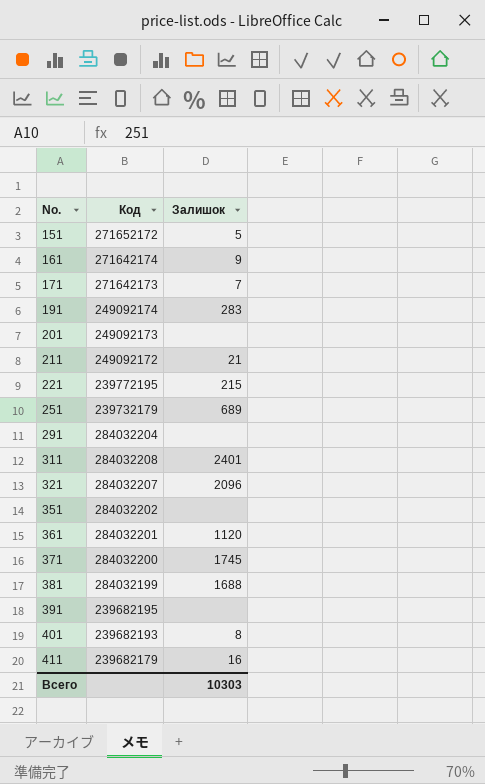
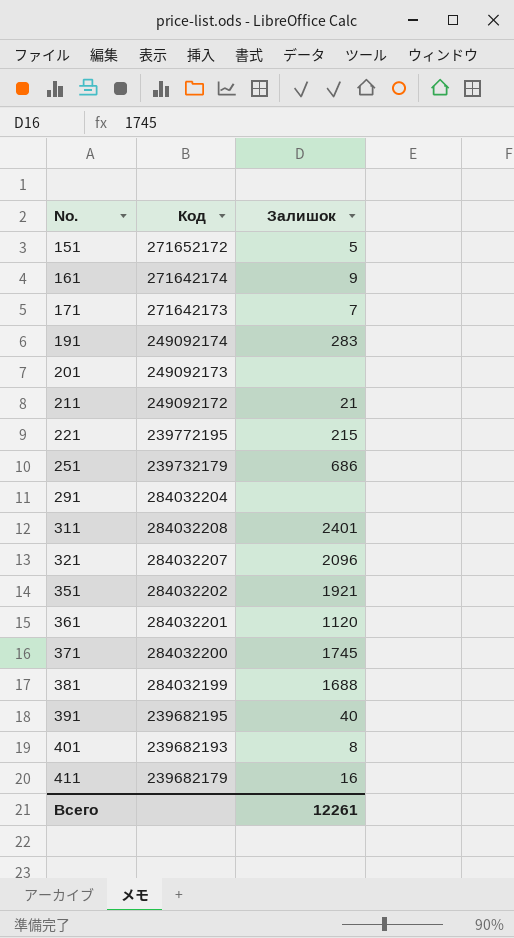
251 | Залишок: 689 -> 686
351 | Залишок: none -> 1921
391 | Залишок: none -> 40
Всего | Залишок: 10303 -> 12261

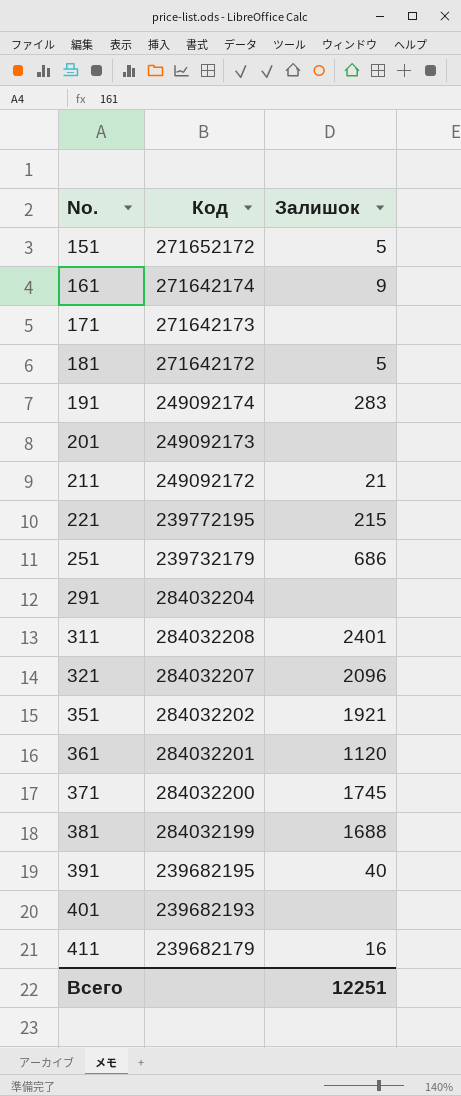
171 | Залишок: 7 -> none
row 181: none -> 271642172 | 5
401 | Залишок: 8 -> none
Всего | Залишок: 12261 -> 12251

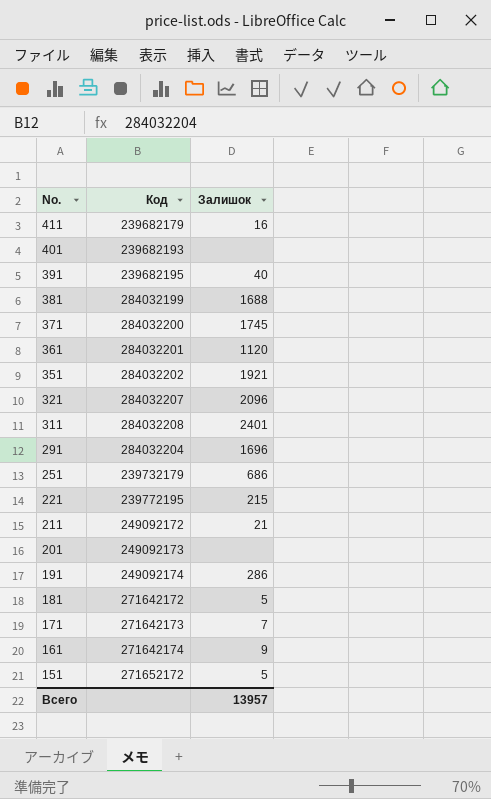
row order: No. ascending -> No. descending
291 | Залишок: none -> 1696
191 | Залишок: 283 -> 286
171 | Залишок: none -> 7
Всего | Залишок: 12251 -> 13957

